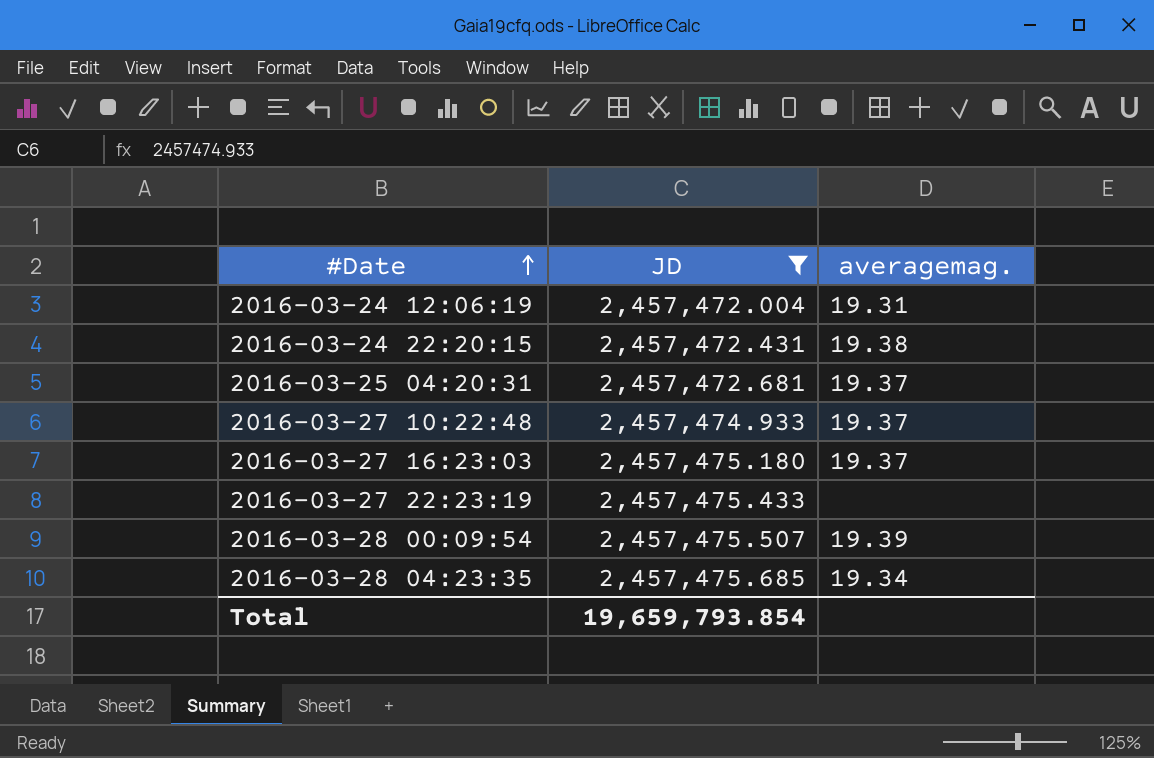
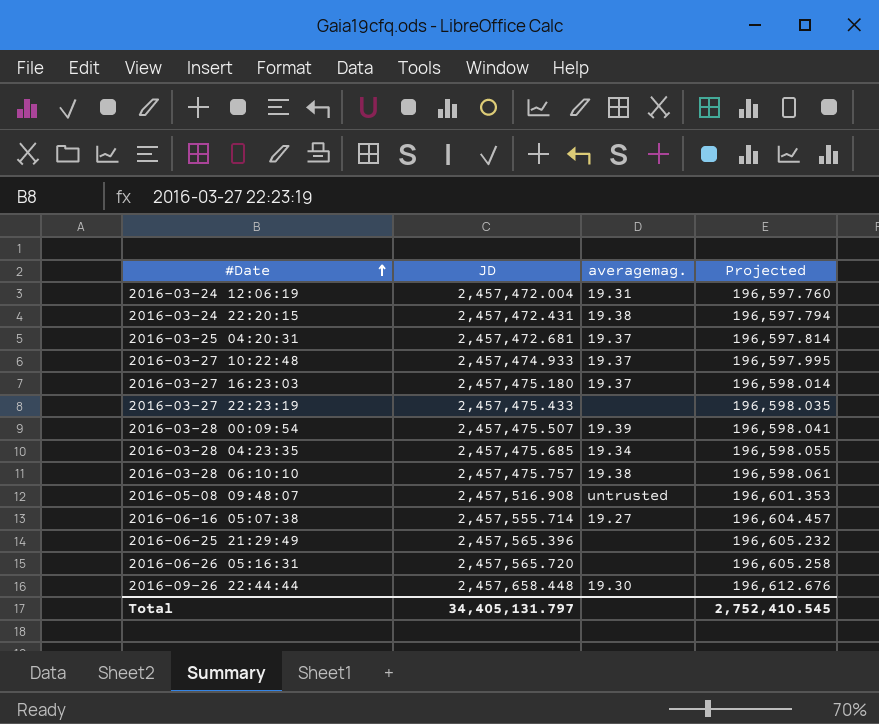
filter: JD <= 2,457,475.685 -> none
column Projected | formula: none -> [JD] * 0.08
Total | JD: 19,659,793.854 -> 34,405,131.797

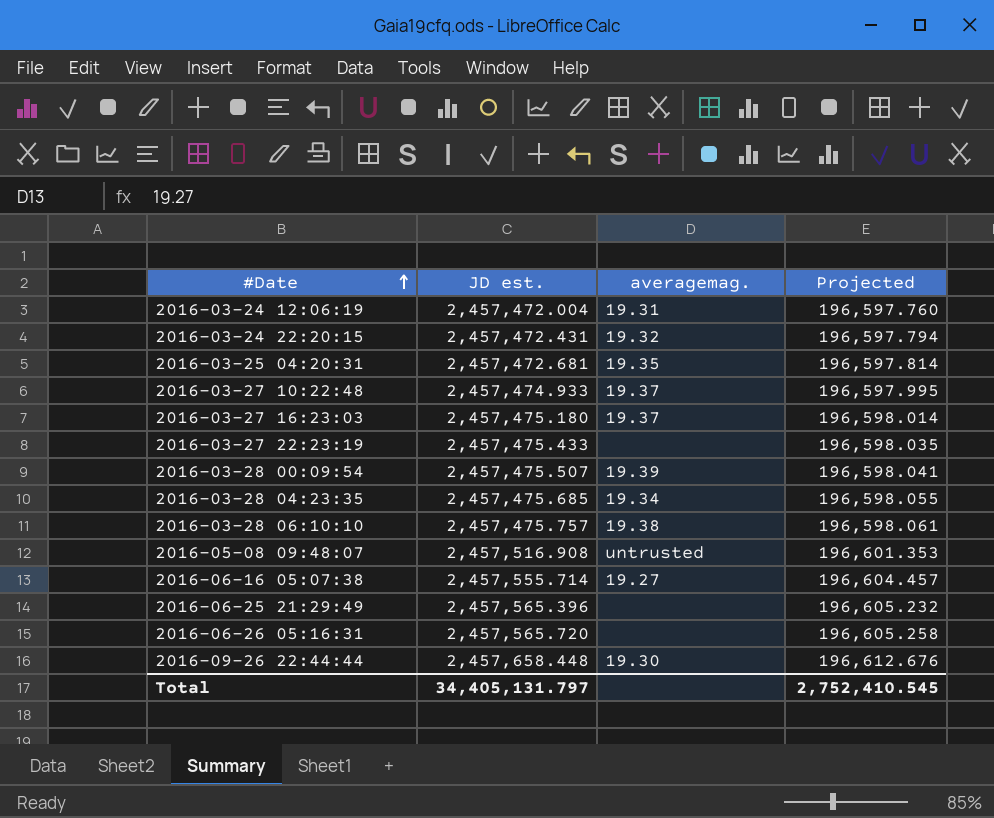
column name: JD -> JD est.
2016-03-24 22:20:15 | averagemag.: 19.38 -> 19.32
2016-03-25 04:20:31 | averagemag.: 19.37 -> 19.35

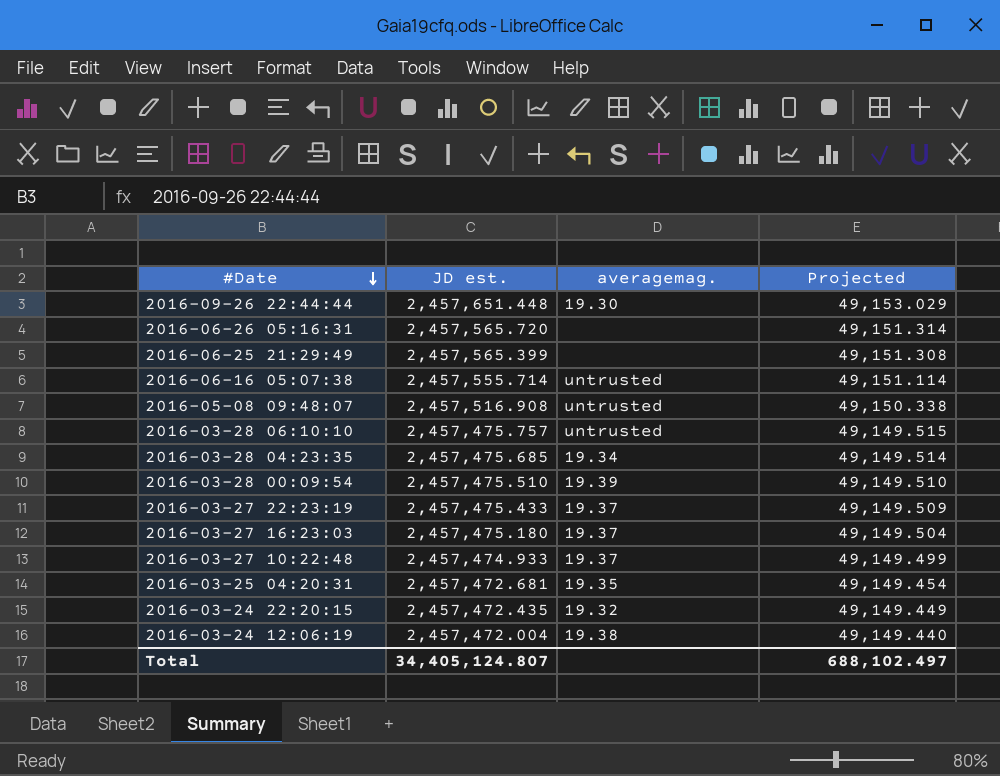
row order: #Date ascending -> #Date descending
column Projected | formula: [JD est.] * 0.08 -> [JD est.] * 0.02
2016-09-26 22:44:44 | JD est.: 2,457,658.448 -> 2,457,651.448
2016-06-25 21:29:49 | JD est.: 2,457,565.396 -> 2,457,565.399
2016-06-16 05:07:38 | averagemag.: 19.27 -> untrusted
2016-03-28 06:10:10 | averagemag.: 19.38 -> untrusted
2016-03-28 00:09:54 | JD est.: 2,457,475.507 -> 2,457,475.510
2016-03-27 22:23:19 | averagemag.: none -> 19.37
2016-03-24 22:20:15 | JD est.: 2,457,472.431 -> 2,457,472.435
2016-03-24 12:06:19 | averagemag.: 19.31 -> 19.38
Total | JD est.: 34,405,131.797 -> 34,405,124.807
Total | Projected: 2,752,410.545 -> 688,102.497

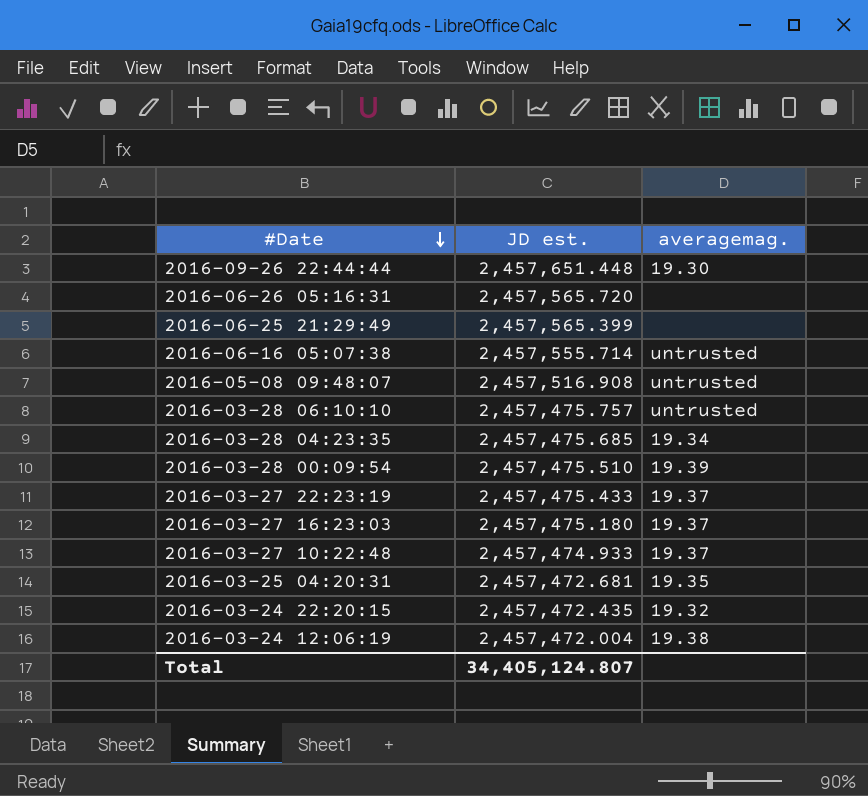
column Projected | formula: [JD est.] * 0.02 -> none

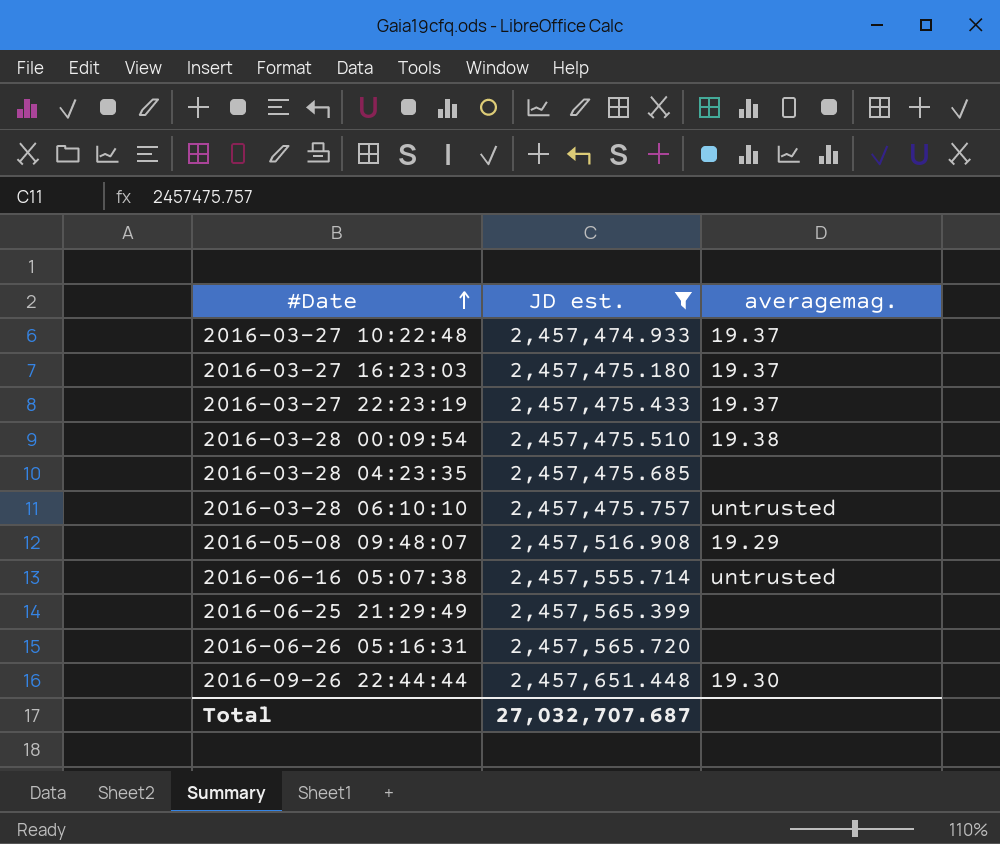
filter: none -> JD est. >= 2,457,474.933
row order: #Date descending -> #Date ascending
2016-03-28 00:09:54 | averagemag.: 19.39 -> 19.38
2016-03-28 04:23:35 | averagemag.: 19.34 -> none
2016-05-08 09:48:07 | averagemag.: untrusted -> 19.29
Total | JD est.: 34,405,124.807 -> 27,032,707.687

